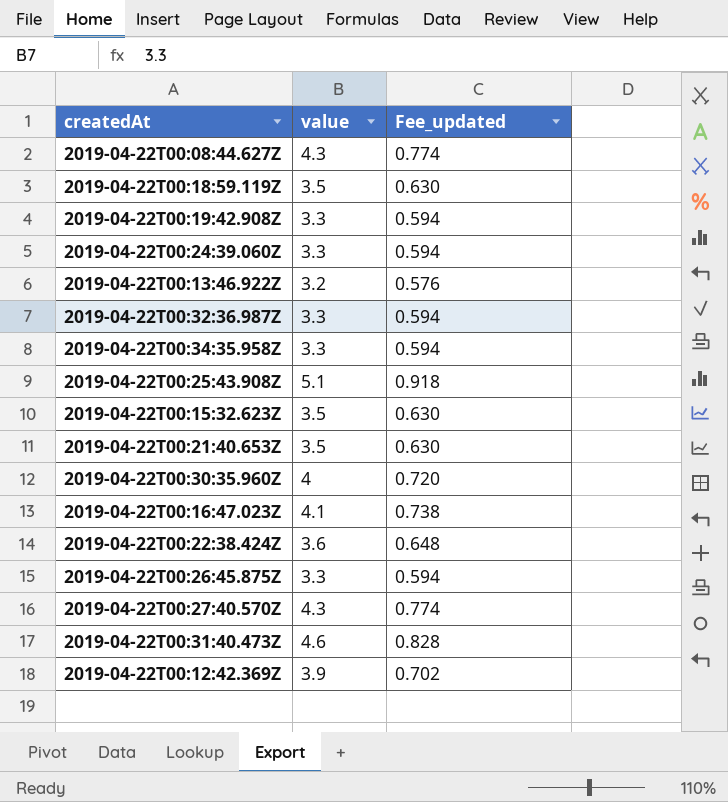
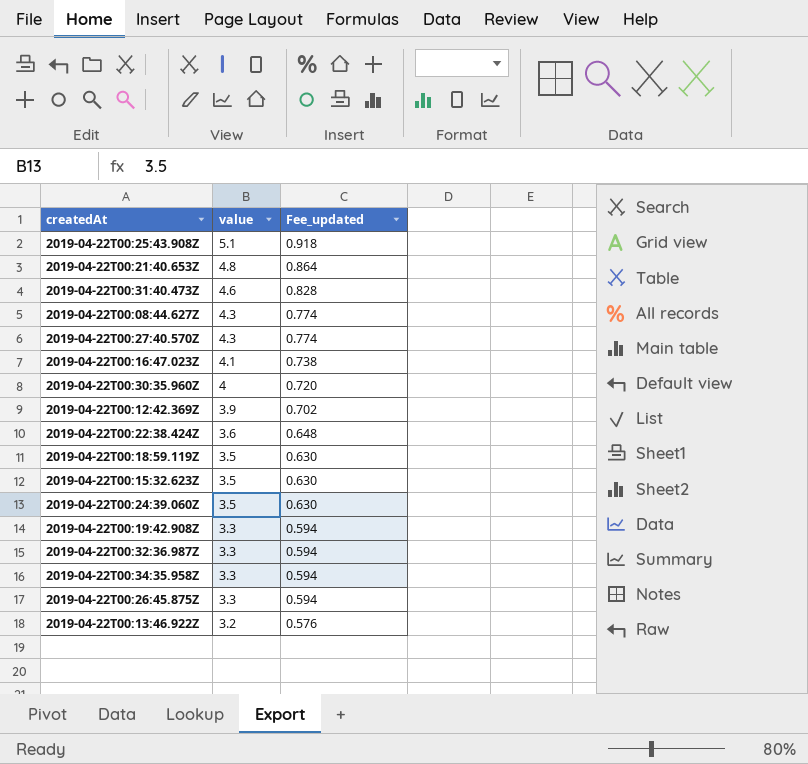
row order: none -> value descending
2019-04-22T00:21:40.653Z | value: 3.5 -> 4.8
2019-04-22T00:21:40.653Z | Fee_updated: 0.630 -> 0.864
2019-04-22T00:24:39.060Z | value: 3.3 -> 3.5
2019-04-22T00:24:39.060Z | Fee_updated: 0.594 -> 0.630

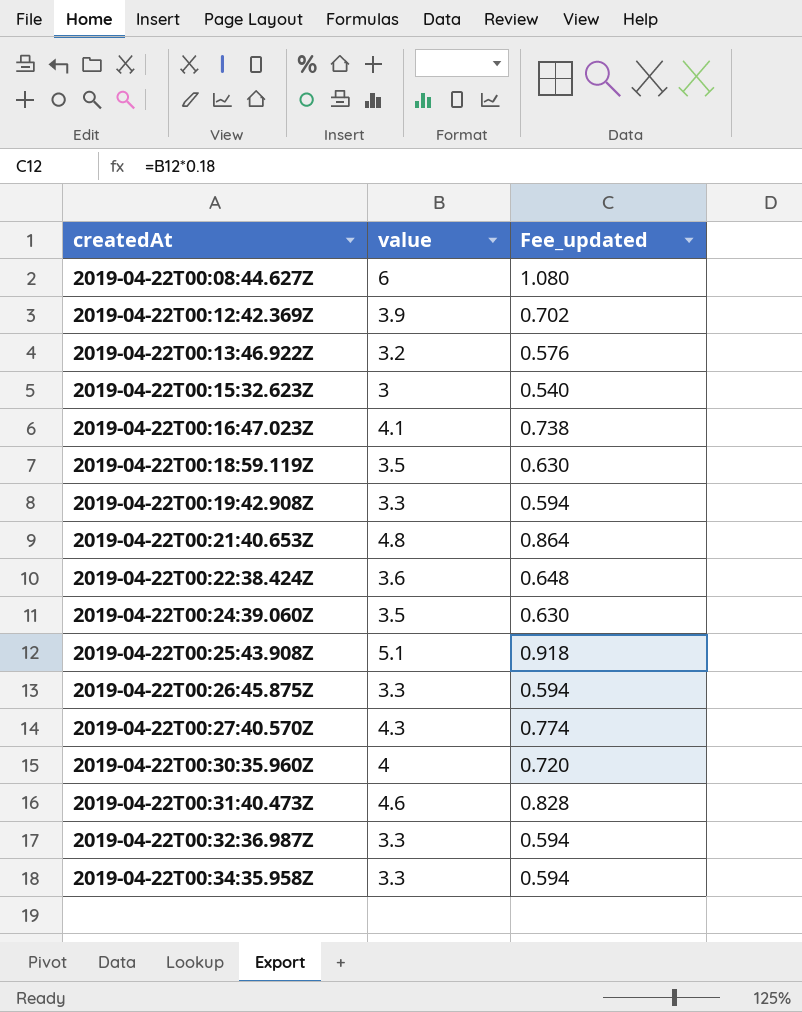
row order: value descending -> createdAt ascending
2019-04-22T00:08:44.627Z | value: 4.3 -> 6
2019-04-22T00:08:44.627Z | Fee_updated: 0.774 -> 1.080
2019-04-22T00:15:32.623Z | value: 3.5 -> 3
2019-04-22T00:15:32.623Z | Fee_updated: 0.630 -> 0.540

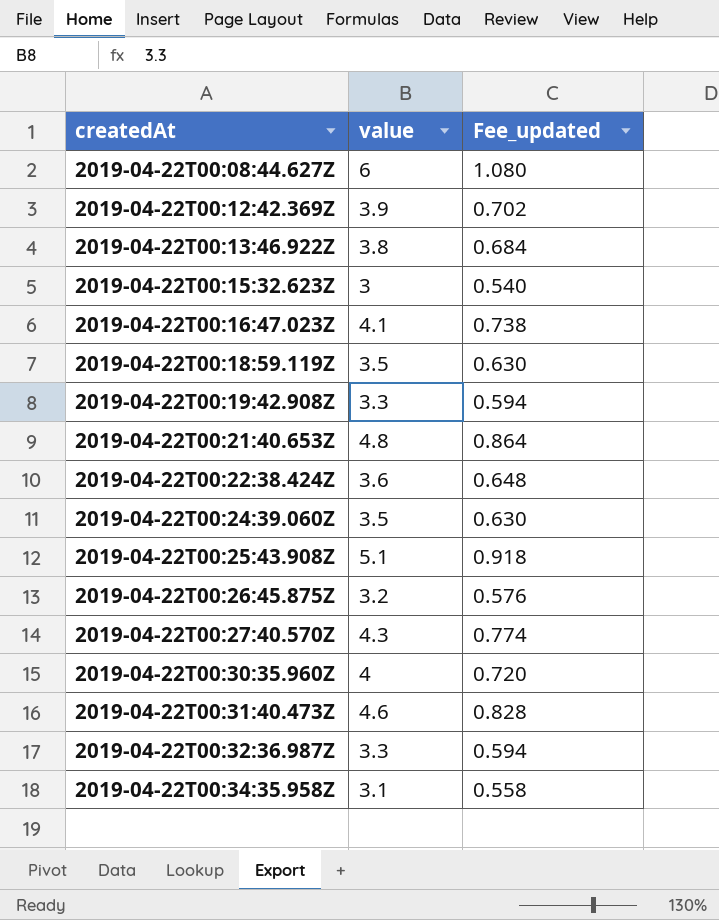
2019-04-22T00:13:46.922Z | value: 3.2 -> 3.8
2019-04-22T00:13:46.922Z | Fee_updated: 0.576 -> 0.684
2019-04-22T00:26:45.875Z | value: 3.3 -> 3.2
2019-04-22T00:26:45.875Z | Fee_updated: 0.594 -> 0.576
2019-04-22T00:34:35.958Z | value: 3.3 -> 3.1
2019-04-22T00:34:35.958Z | Fee_updated: 0.594 -> 0.558

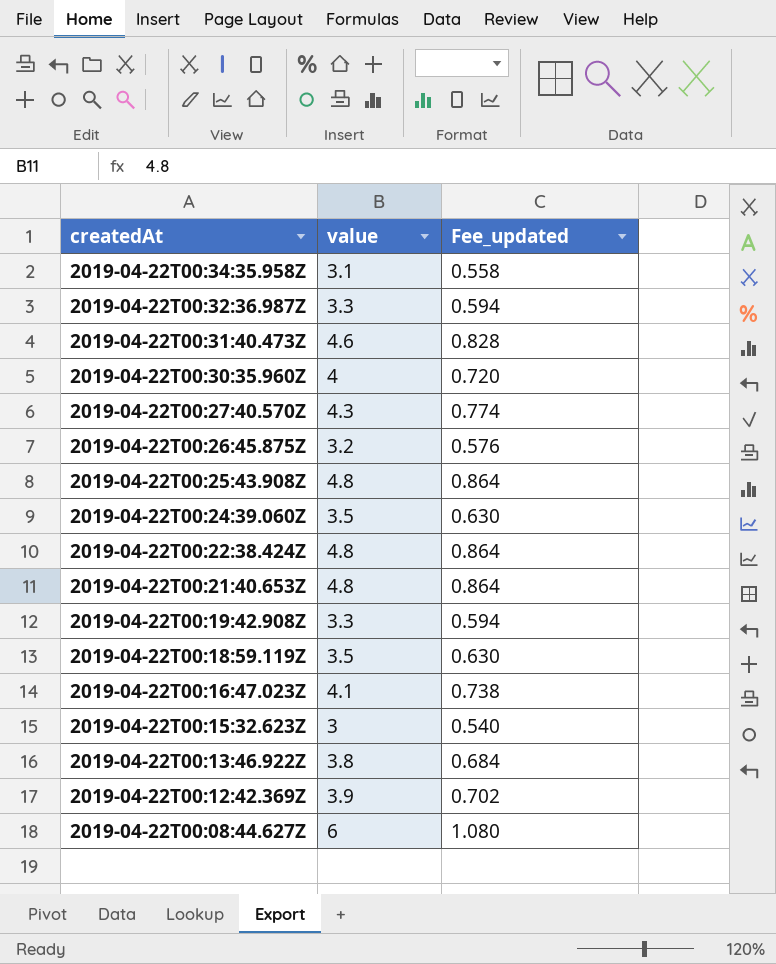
row order: createdAt ascending -> createdAt descending
2019-04-22T00:25:43.908Z | value: 5.1 -> 4.8
2019-04-22T00:25:43.908Z | Fee_updated: 0.918 -> 0.864
2019-04-22T00:22:38.424Z | value: 3.6 -> 4.8
2019-04-22T00:22:38.424Z | Fee_updated: 0.648 -> 0.864

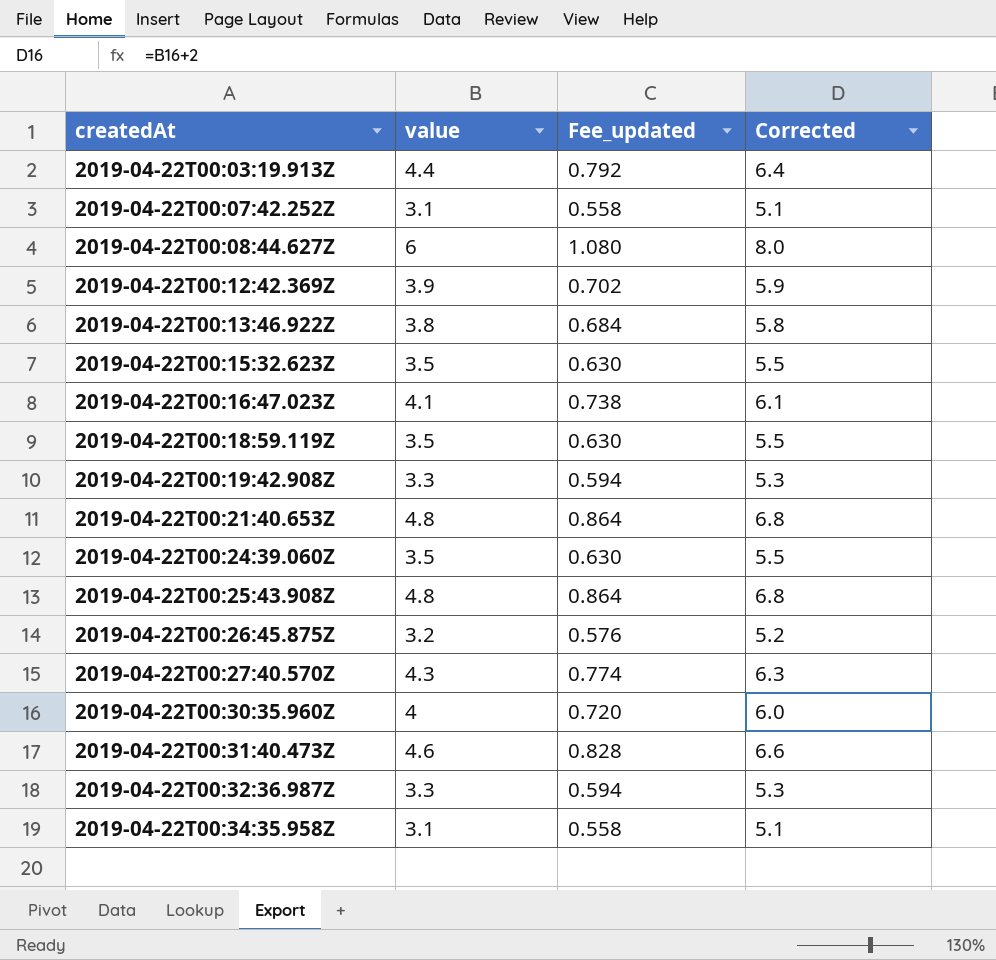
row order: createdAt descending -> createdAt ascending
column Corrected | formula: none -> [value] + 2
row 2019-04-22T00:22:38.424Z: 4.8 | 0.864 -> none
row 2019-04-22T00:03:19.913Z: none -> 4.4 | 0.792 | 6.4
row 2019-04-22T00:07:42.252Z: none -> 3.1 | 0.558 | 5.1
2019-04-22T00:15:32.623Z | value: 3 -> 3.5
2019-04-22T00:15:32.623Z | Fee_updated: 0.540 -> 0.630

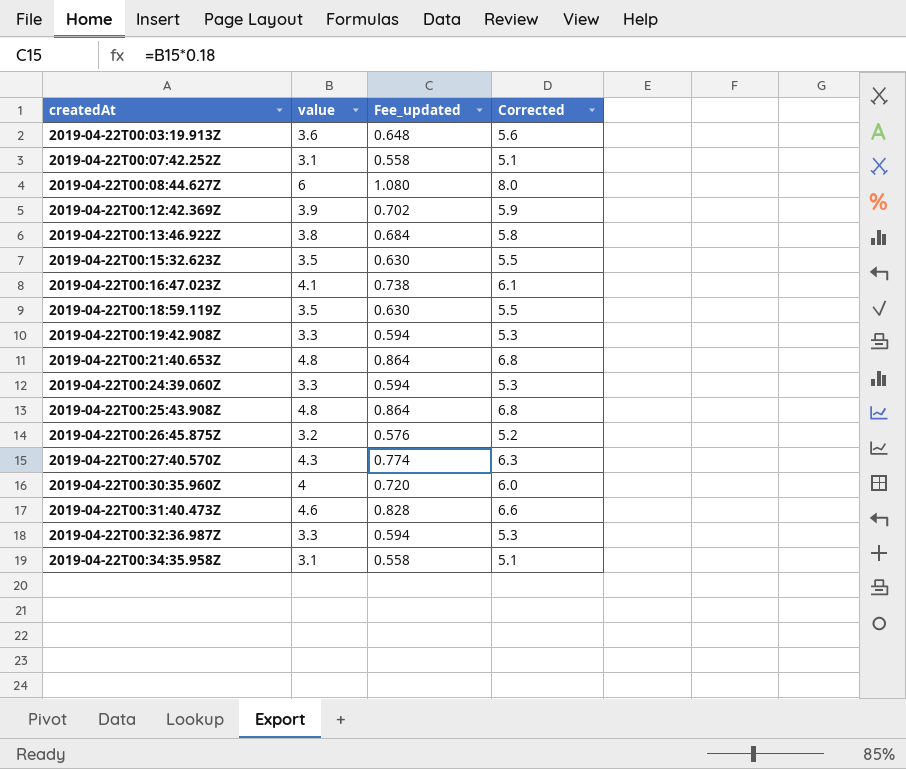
2019-04-22T00:03:19.913Z | value: 4.4 -> 3.6
2019-04-22T00:03:19.913Z | Fee_updated: 0.792 -> 0.648
2019-04-22T00:03:19.913Z | Corrected: 6.4 -> 5.6
2019-04-22T00:24:39.060Z | value: 3.5 -> 3.3
2019-04-22T00:24:39.060Z | Fee_updated: 0.630 -> 0.594
2019-04-22T00:24:39.060Z | Corrected: 5.5 -> 5.3

